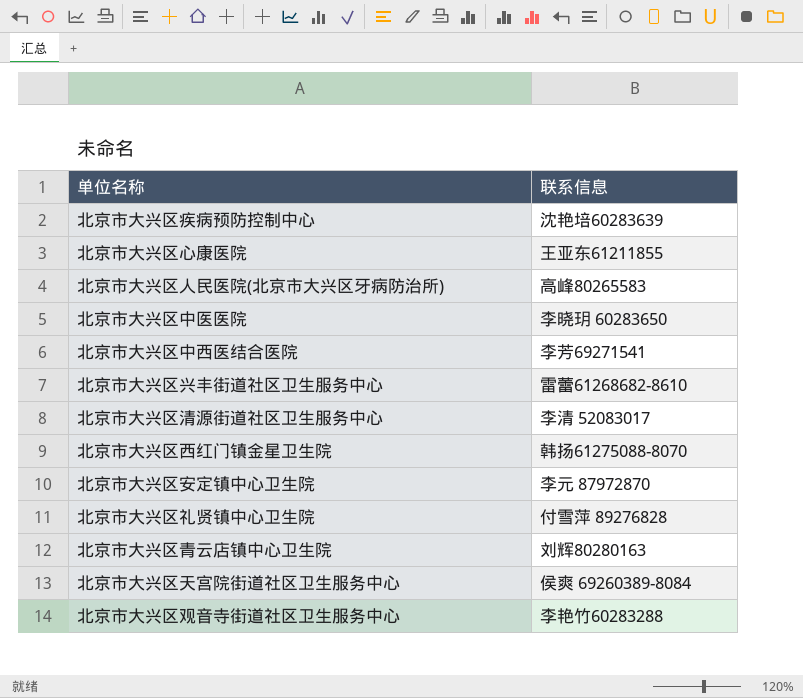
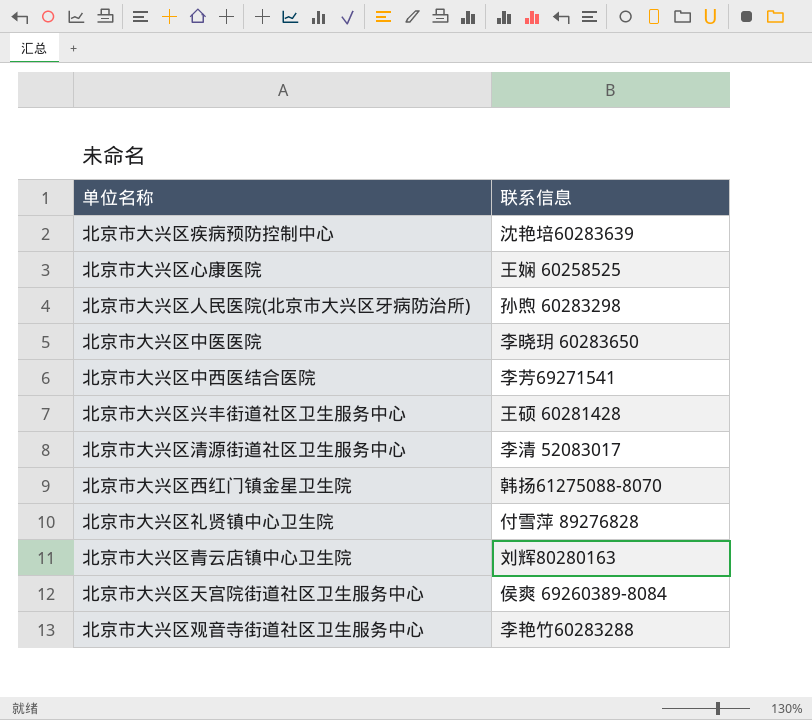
row 北京市大兴区安定镇中心卫生院: 李元 87972870 -> none
北京市大兴区心康医院 | 联系信息: 王亚东61211855 -> 王娴 60258525
北京市大兴区人民医院(北京市大兴区牙病防治所) | 联系信息: 高峰80265583 -> 孙煦 60283298
北京市大兴区兴丰街道社区卫生服务中心 | 联系信息: 雷蕾61268682-8610 -> 王硕 60281428

